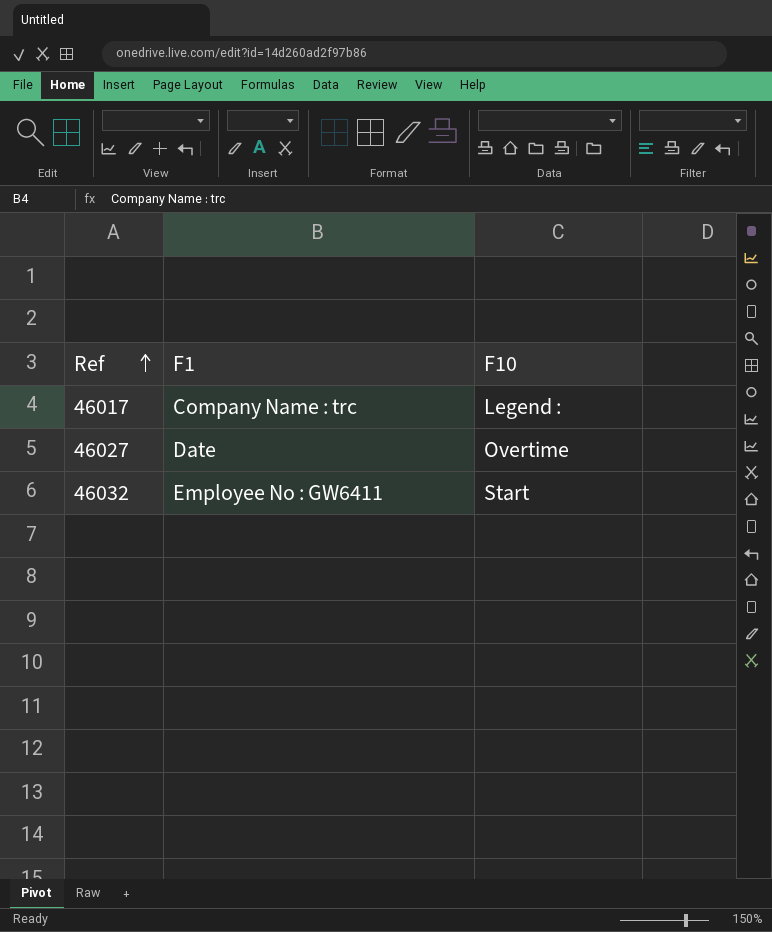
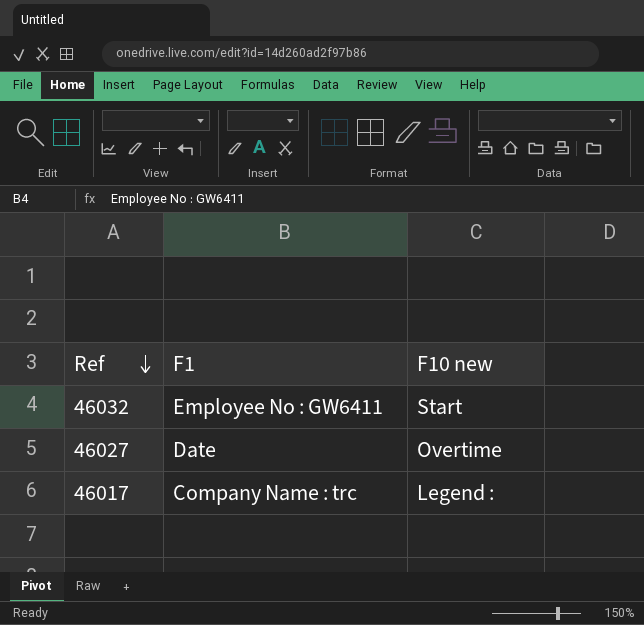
row order: Ref ascending -> Ref descending
column name: F10 -> F10 new

